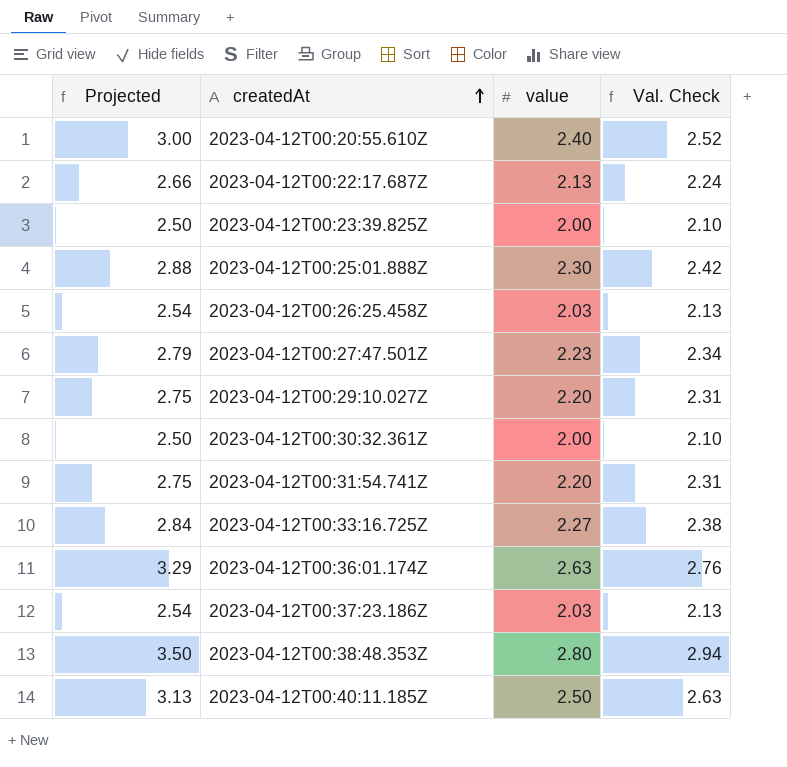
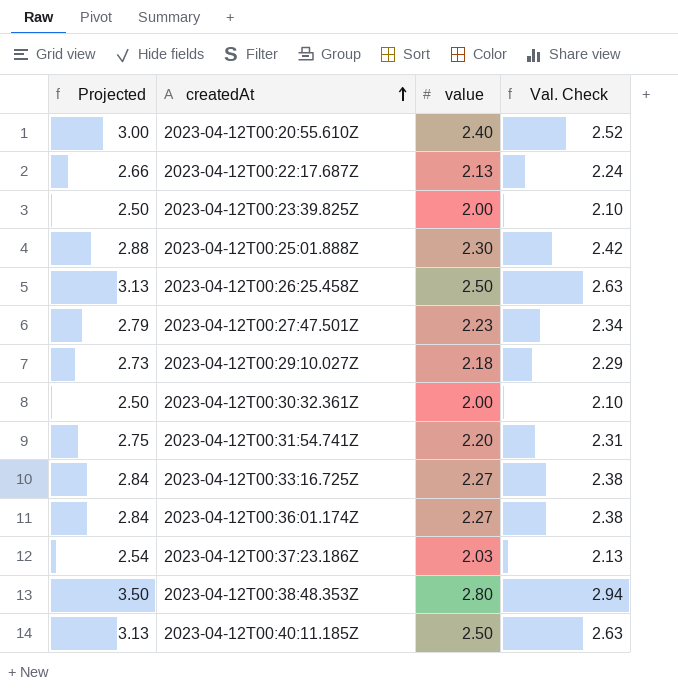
2023-04-12T00:26:25.458Z | Projected: 2.54 -> 3.13
2023-04-12T00:26:25.458Z | value: 2.03 -> 2.50
2023-04-12T00:26:25.458Z | Val. Check: 2.13 -> 2.63
2023-04-12T00:29:10.027Z | Projected: 2.75 -> 2.73
2023-04-12T00:29:10.027Z | value: 2.20 -> 2.18
2023-04-12T00:29:10.027Z | Val. Check: 2.31 -> 2.29
2023-04-12T00:36:01.174Z | Projected: 3.29 -> 2.84
2023-04-12T00:36:01.174Z | value: 2.63 -> 2.27
2023-04-12T00:36:01.174Z | Val. Check: 2.76 -> 2.38

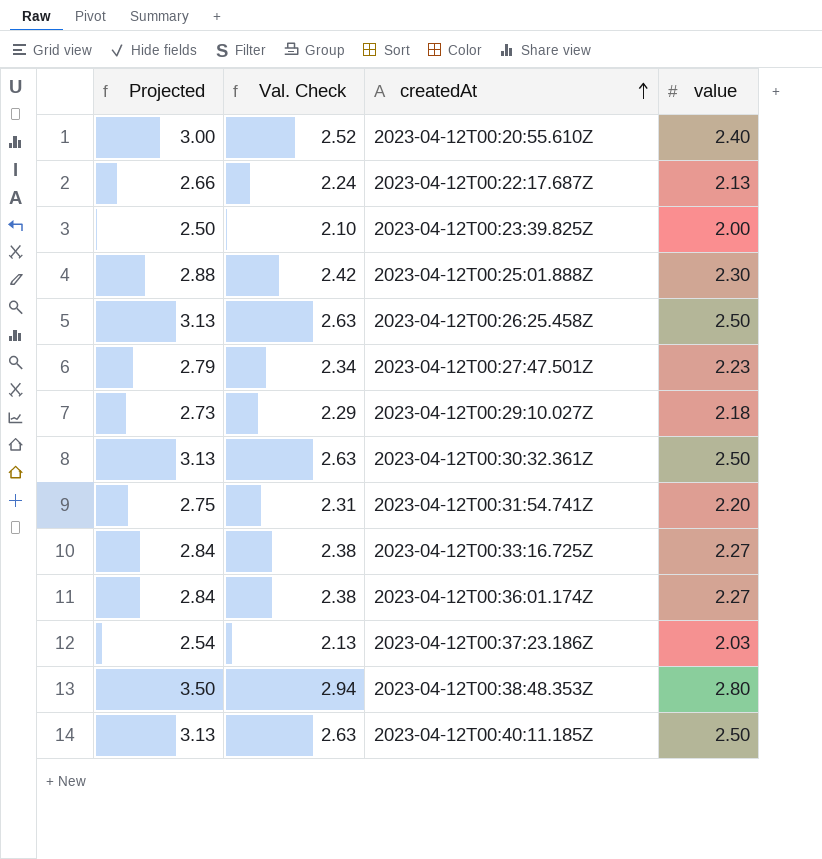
column Val. Check | position: 4 -> 2
2023-04-12T00:30:32.361Z | Projected: 2.50 -> 3.13
2023-04-12T00:30:32.361Z | Val. Check: 2.10 -> 2.63
2023-04-12T00:30:32.361Z | value: 2.00 -> 2.50

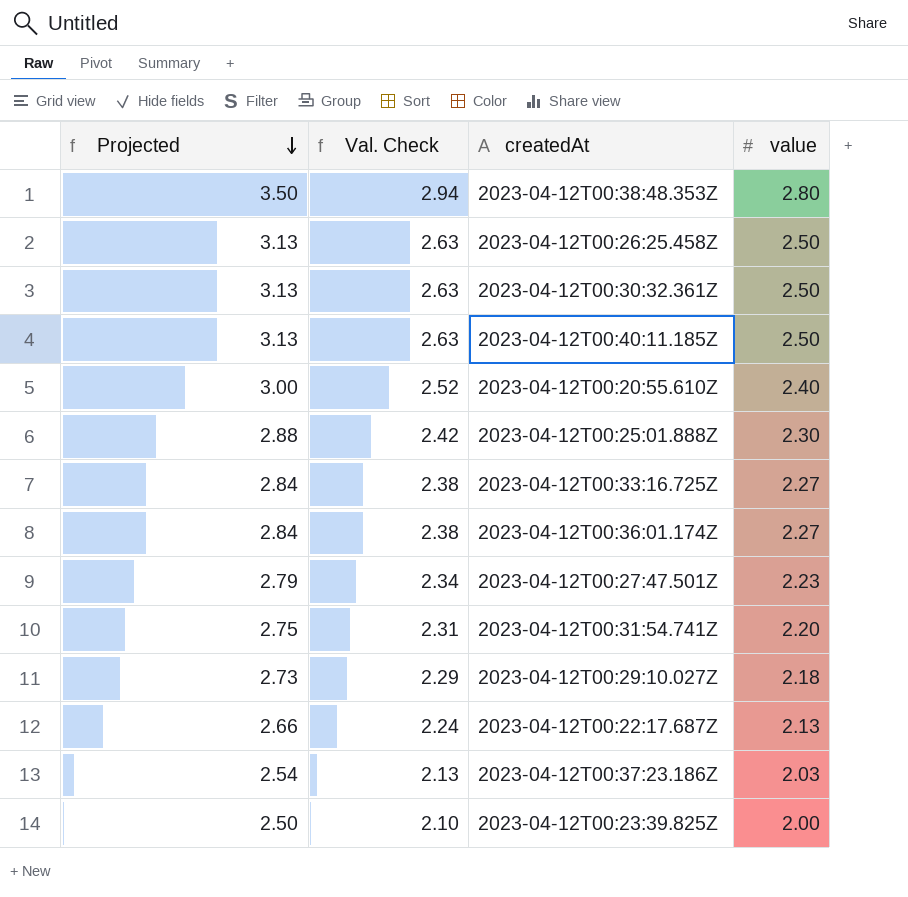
row order: createdAt ascending -> Projected descending

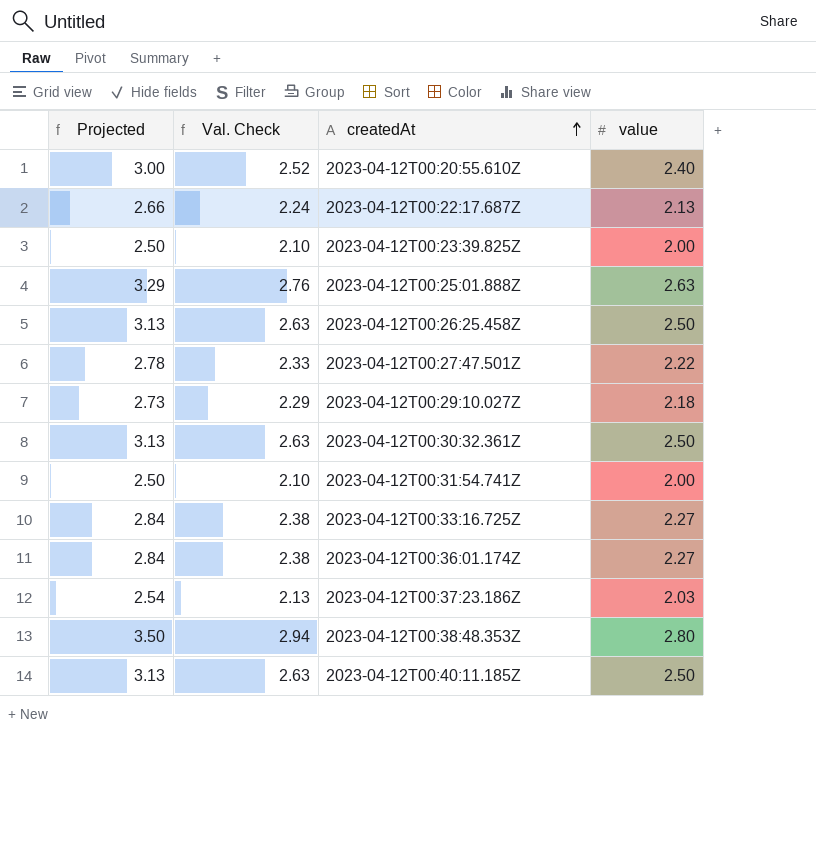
row order: Projected descending -> createdAt ascending
2023-04-12T00:25:01.888Z | Projected: 2.88 -> 3.29
2023-04-12T00:25:01.888Z | Val. Check: 2.42 -> 2.76
2023-04-12T00:25:01.888Z | value: 2.30 -> 2.63
2023-04-12T00:27:47.501Z | Projected: 2.79 -> 2.78
2023-04-12T00:27:47.501Z | Val. Check: 2.34 -> 2.33
2023-04-12T00:27:47.501Z | value: 2.23 -> 2.22
2023-04-12T00:31:54.741Z | Projected: 2.75 -> 2.50
2023-04-12T00:31:54.741Z | Val. Check: 2.31 -> 2.10
2023-04-12T00:31:54.741Z | value: 2.20 -> 2.00

